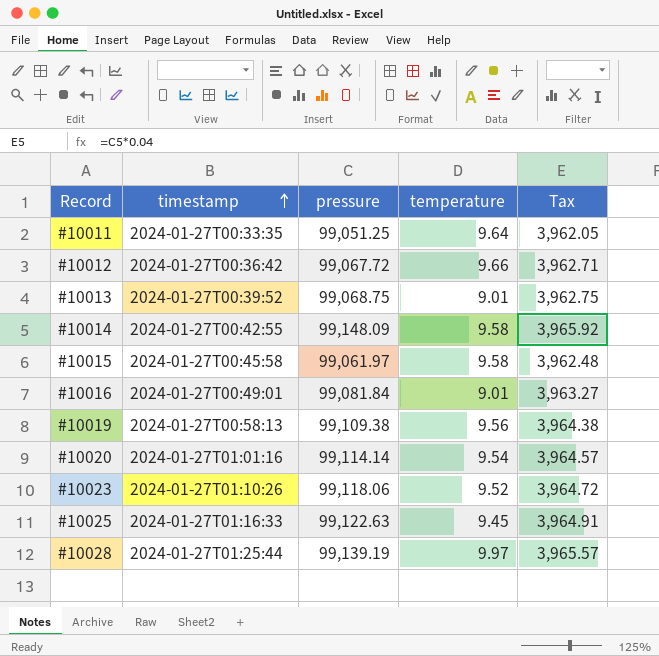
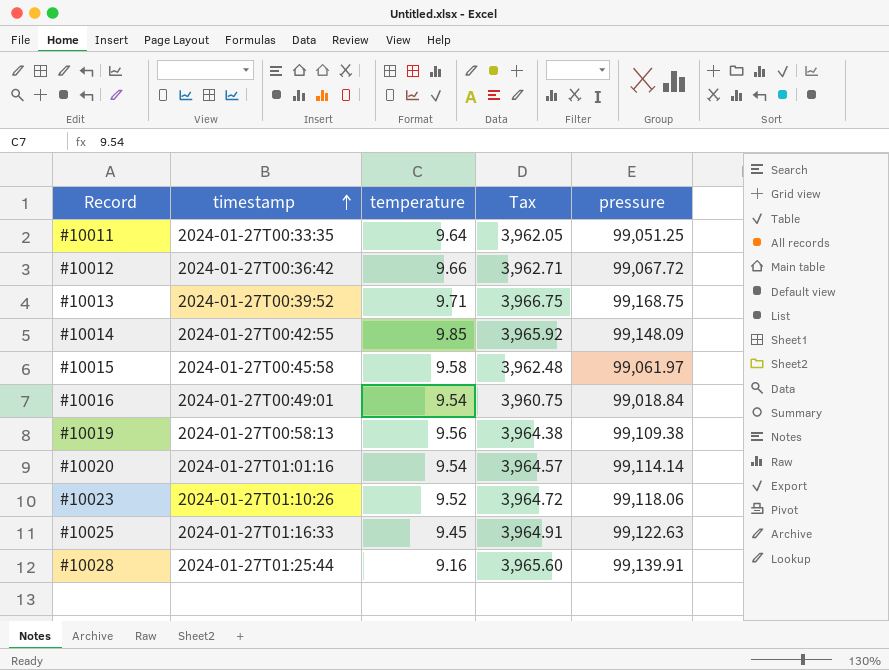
column pressure | position: 3 -> 5
#10013 | temperature: 9.01 -> 9.71
#10013 | Tax: 3,962.75 -> 3,966.75
#10013 | pressure: 99,068.75 -> 99,168.75
#10014 | temperature: 9.58 -> 9.85
#10016 | temperature: 9.01 -> 9.54
#10016 | Tax: 3,963.27 -> 3,960.75
#10016 | pressure: 99,081.84 -> 99,018.84
#10028 | temperature: 9.97 -> 9.16
#10028 | Tax: 3,965.57 -> 3,965.60
#10028 | pressure: 99,139.19 -> 99,139.91

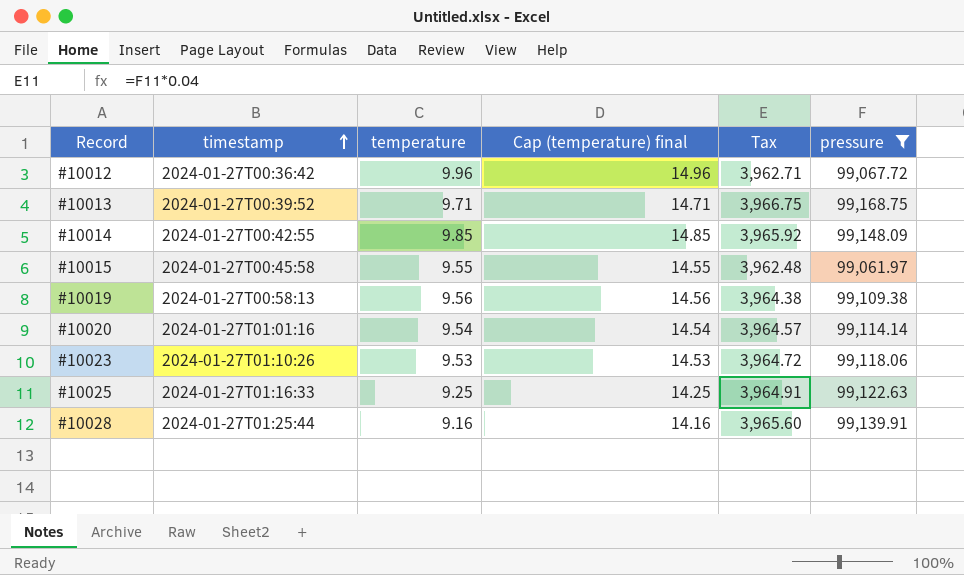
filter: none -> pressure >= 99,061.97
column Cap (temperature) final | formula: none -> [temperature] + 5
#10012 | temperature: 9.66 -> 9.96
#10015 | temperature: 9.58 -> 9.55
#10023 | temperature: 9.52 -> 9.53
#10025 | temperature: 9.45 -> 9.25

